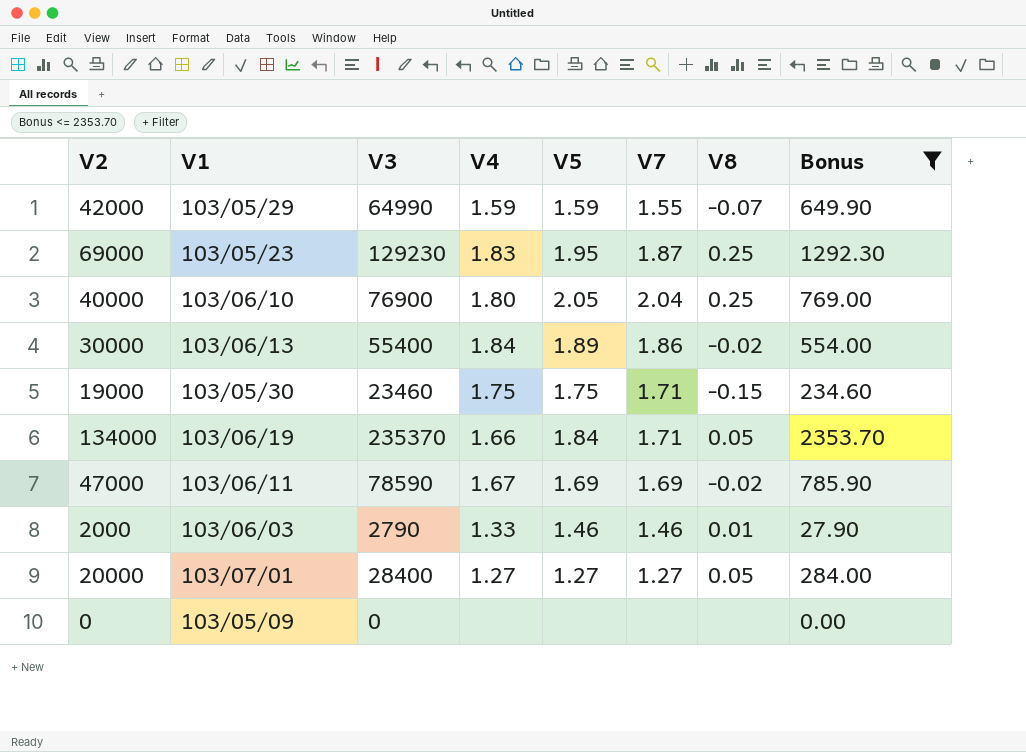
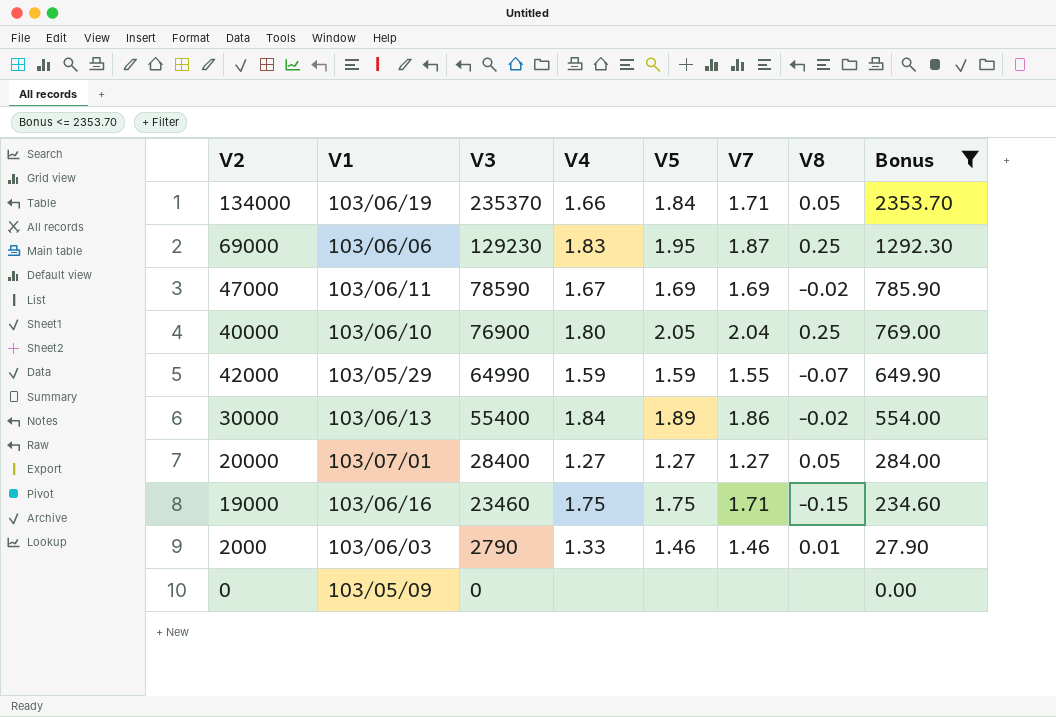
row order: none -> V3 descending
69000 | V1: 103/05/23 -> 103/06/06
19000 | V1: 103/05/30 -> 103/06/16

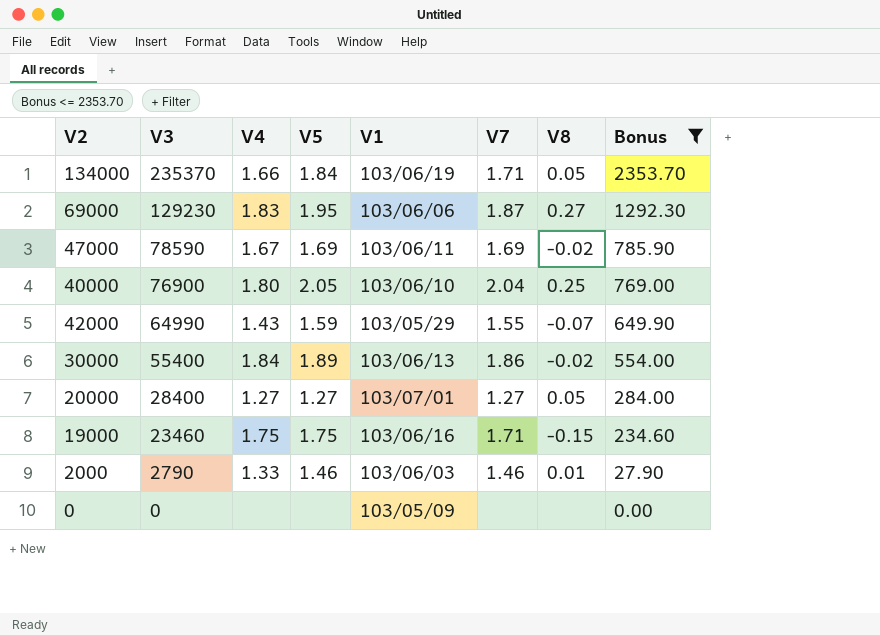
column V1 | position: 2 -> 5
69000 | V8: 0.25 -> 0.27
42000 | V4: 1.59 -> 1.43

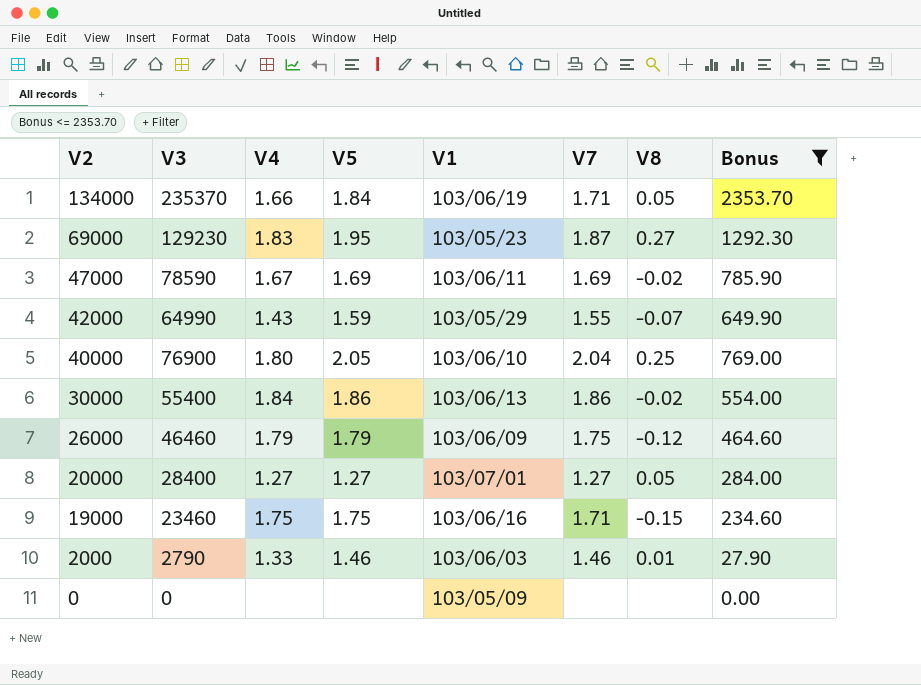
row order: V3 descending -> V2 descending
69000 | V1: 103/06/06 -> 103/05/23
30000 | V5: 1.89 -> 1.86
row 26000: none -> 46460 | 1.79 | 1.79 | 103/06/09 | 1.75 | -0.12 | 464.60

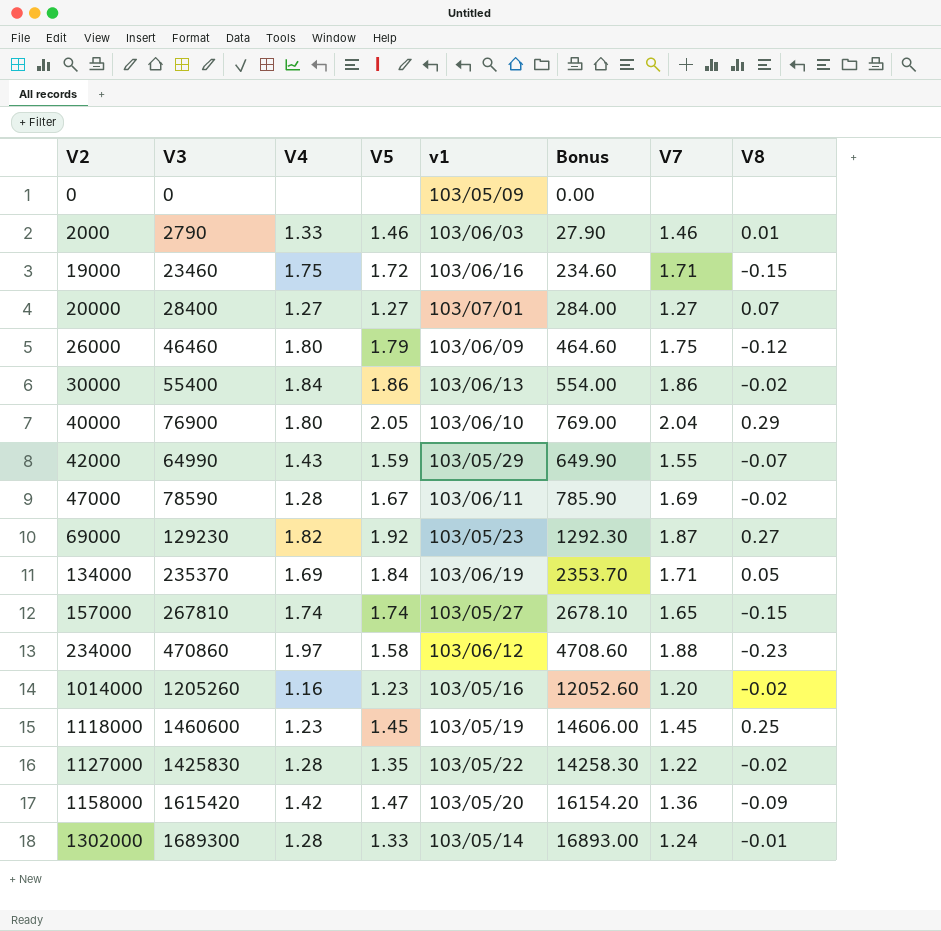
filter: Bonus <= 2353.70 -> none
row order: V2 descending -> V2 ascending
column name: V1 -> v1
column Bonus | position: 8 -> 6
19000 | V5: 1.75 -> 1.72
20000 | V8: 0.05 -> 0.07
26000 | V4: 1.79 -> 1.80
40000 | V8: 0.25 -> 0.29
47000 | V4: 1.67 -> 1.28
47000 | V5: 1.69 -> 1.67
69000 | V4: 1.83 -> 1.82
69000 | V5: 1.95 -> 1.92
134000 | V4: 1.66 -> 1.69

